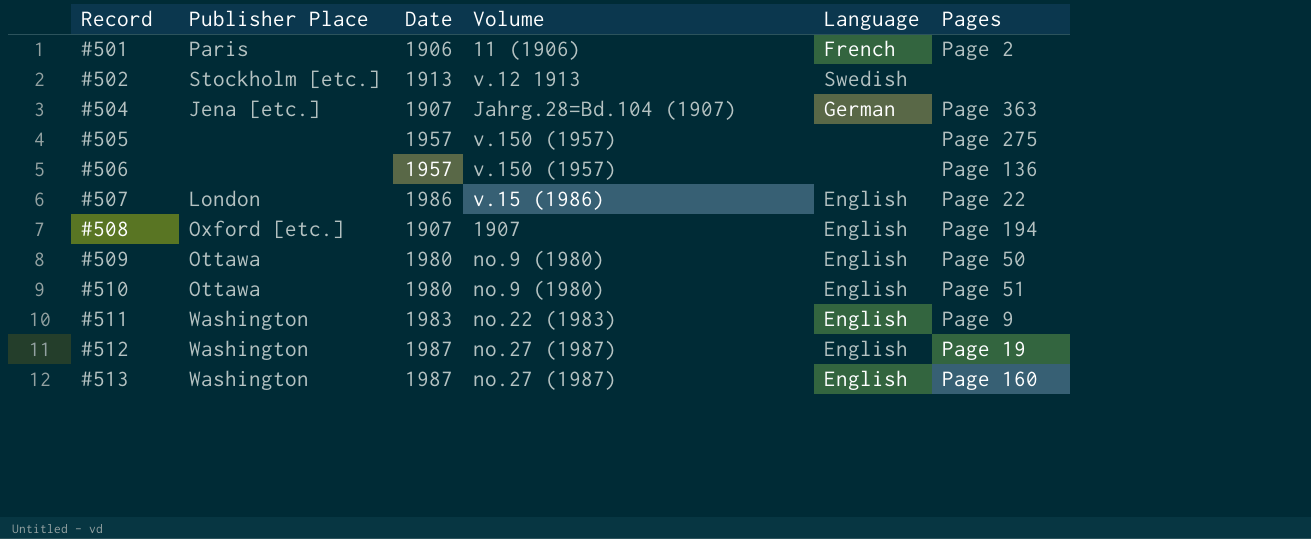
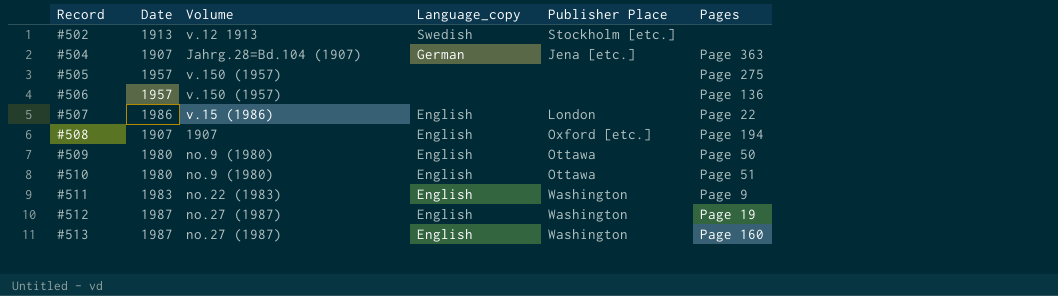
column name: Language -> Language_copy
column Publisher Place | position: 2 -> 5
row #501: Paris | 1906 | 11 (1906) | French | Page 2 -> none

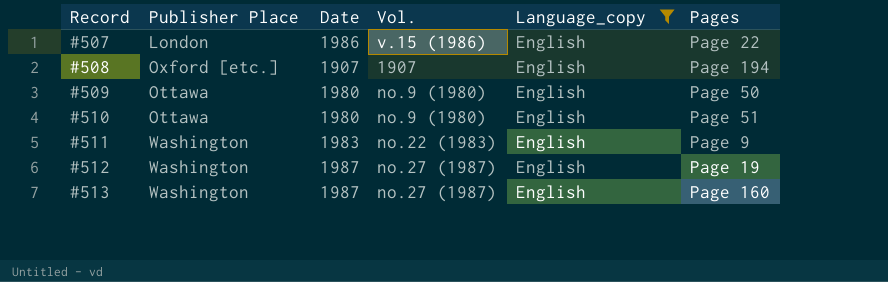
filter: none -> Language_copy = English
column Publisher Place | position: 5 -> 2
column name: Volume -> Vol.

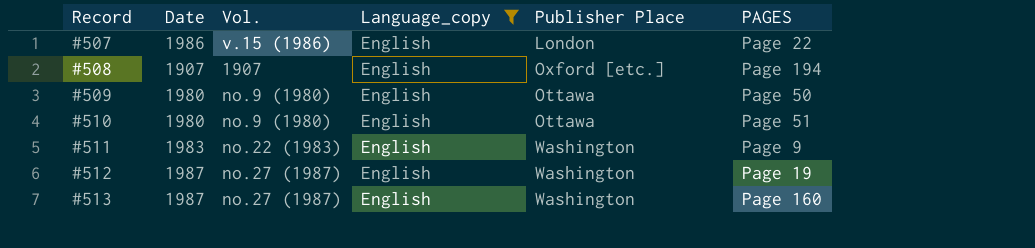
column Publisher Place | position: 2 -> 5
column name: Pages -> PAGES

